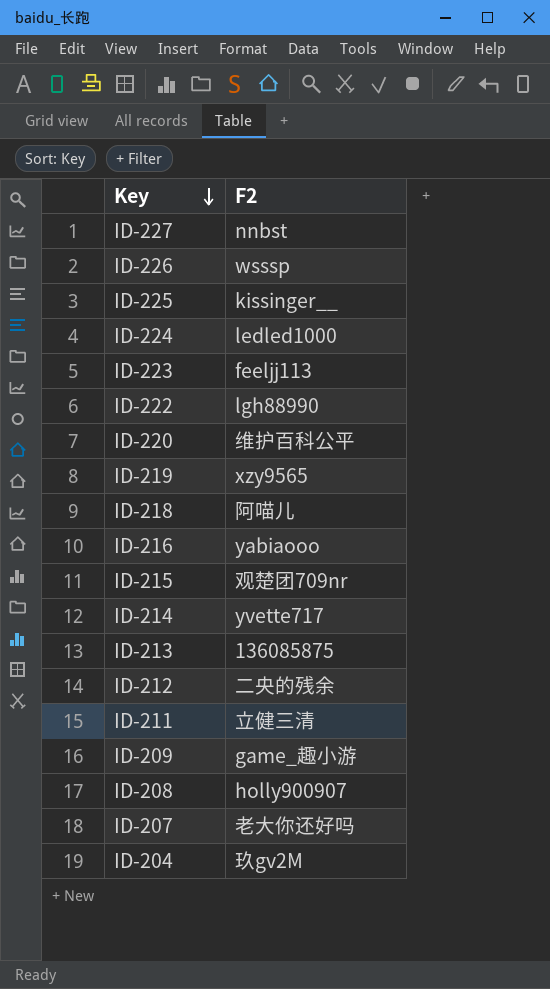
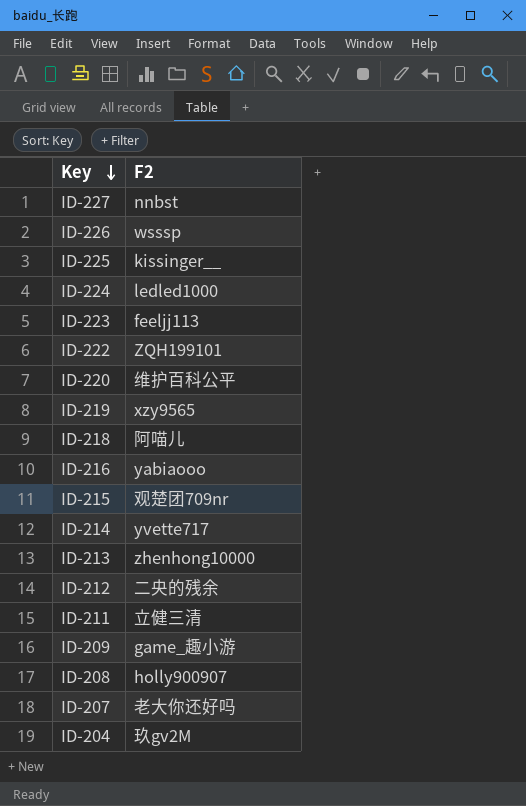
ID-222 | F2: lgh88990 -> ZQH199101
ID-213 | F2: 136085875 -> zhenhong10000

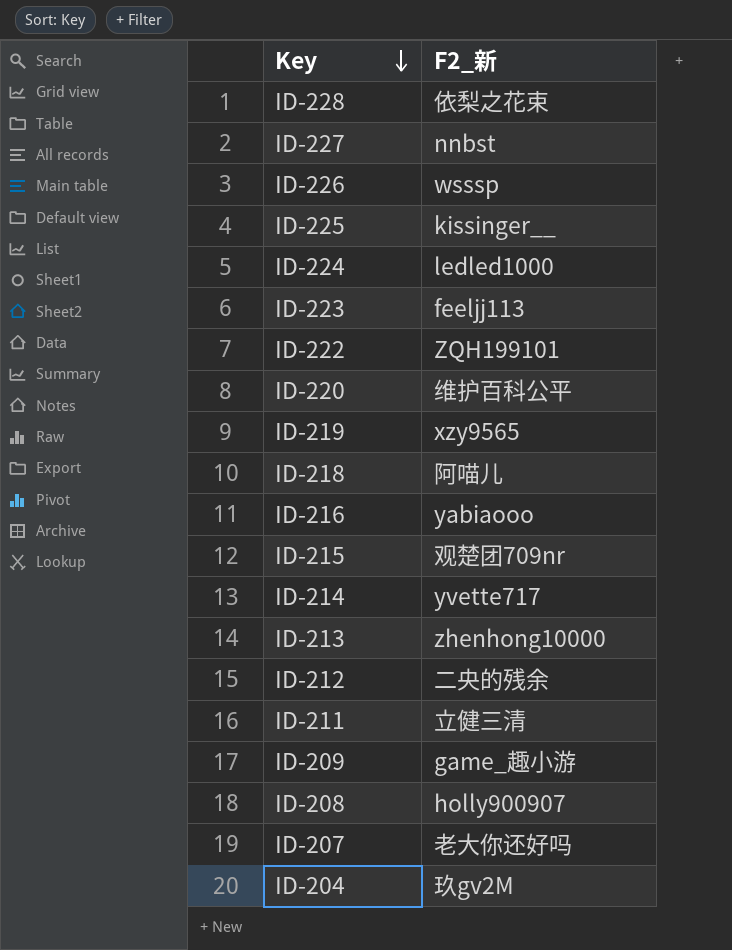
column name: F2 -> F2_新
row ID-228: none -> 依梨之花束

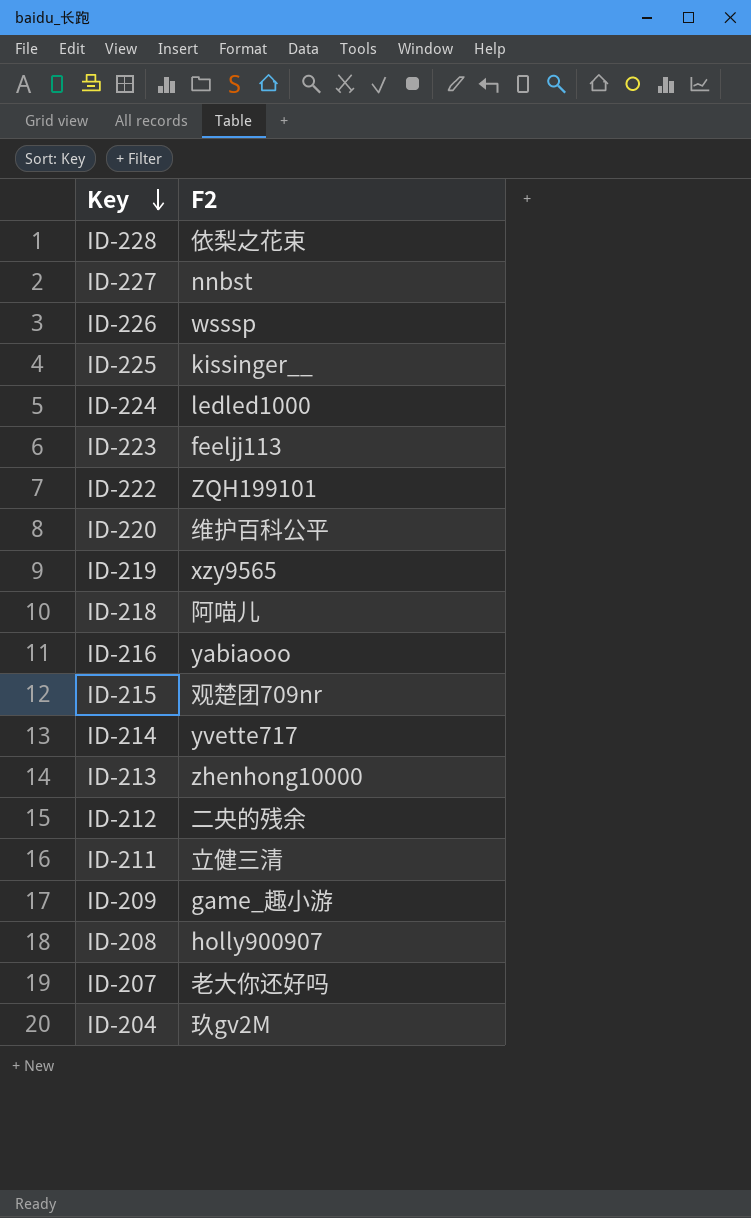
column name: F2_新 -> F2

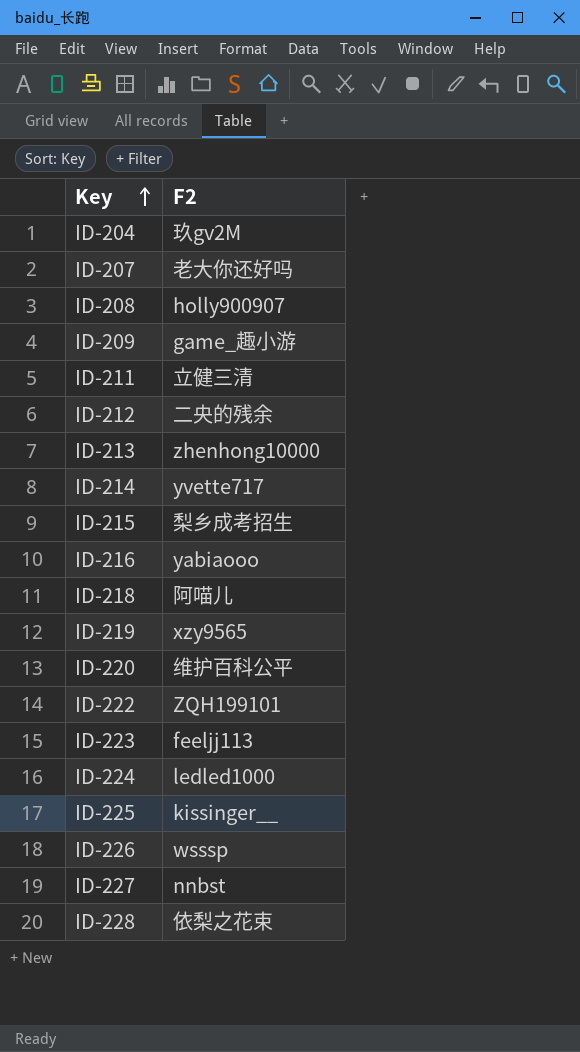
row order: Key descending -> Key ascending
ID-215 | F2: 观楚团709nr -> 梨乡成考招生

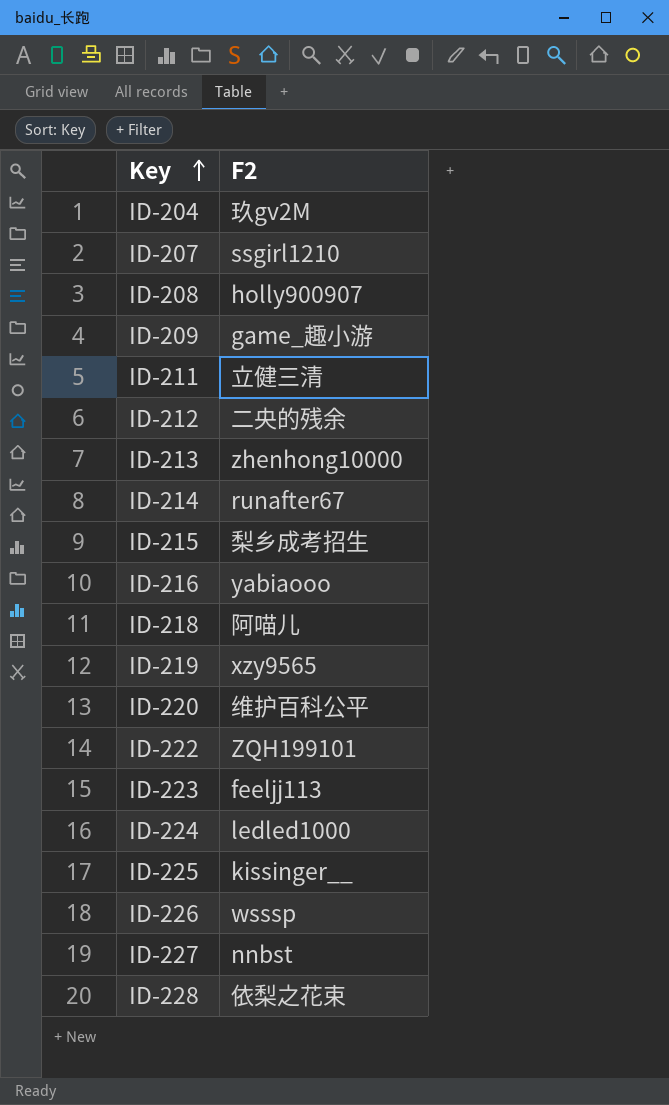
ID-207 | F2: 老大你还好吗 -> ssgirl1210
ID-214 | F2: yvette717 -> runafter67

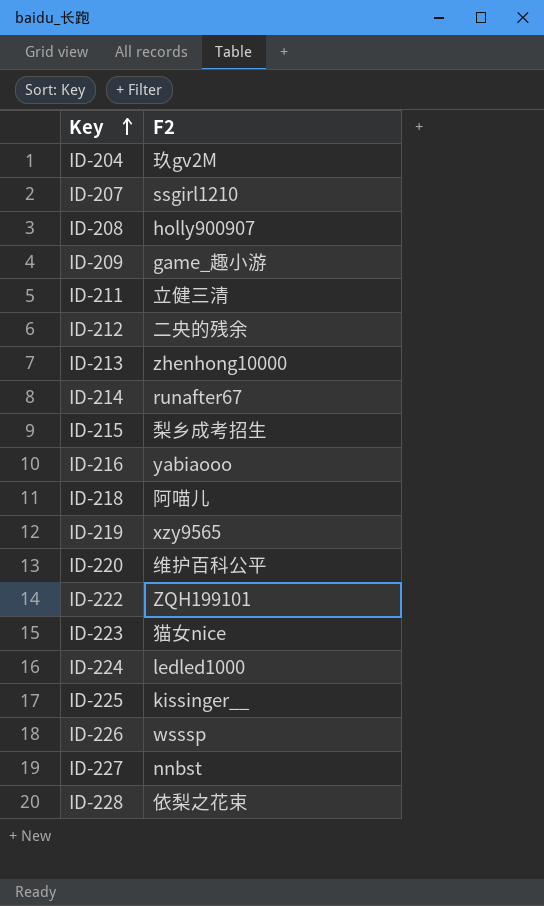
ID-223 | F2: feeljj113 -> 猫女nice

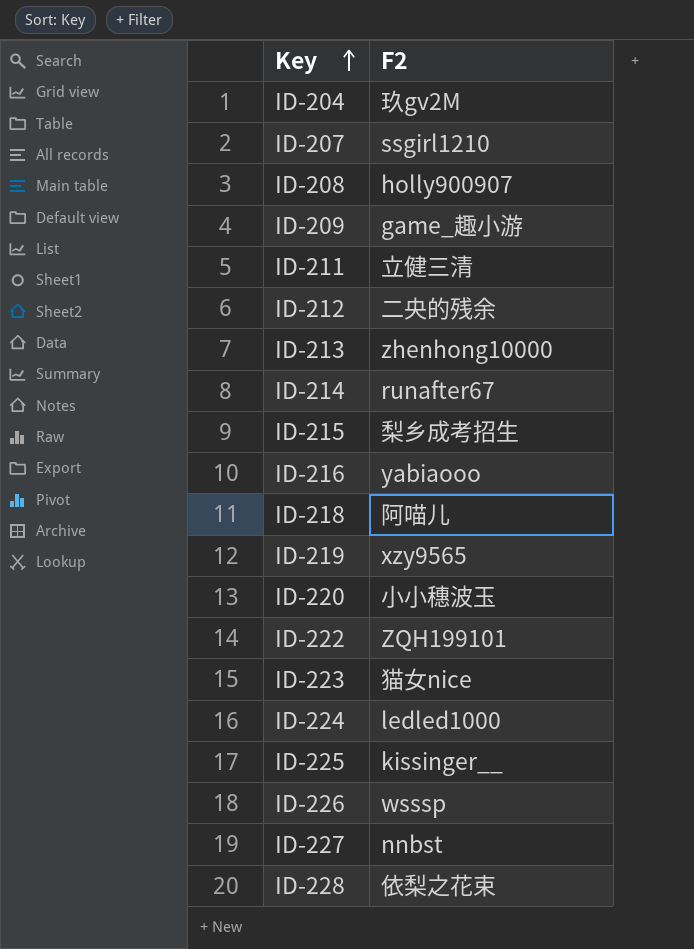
ID-220 | F2: 维护百科公平 -> 小小穗波玉

